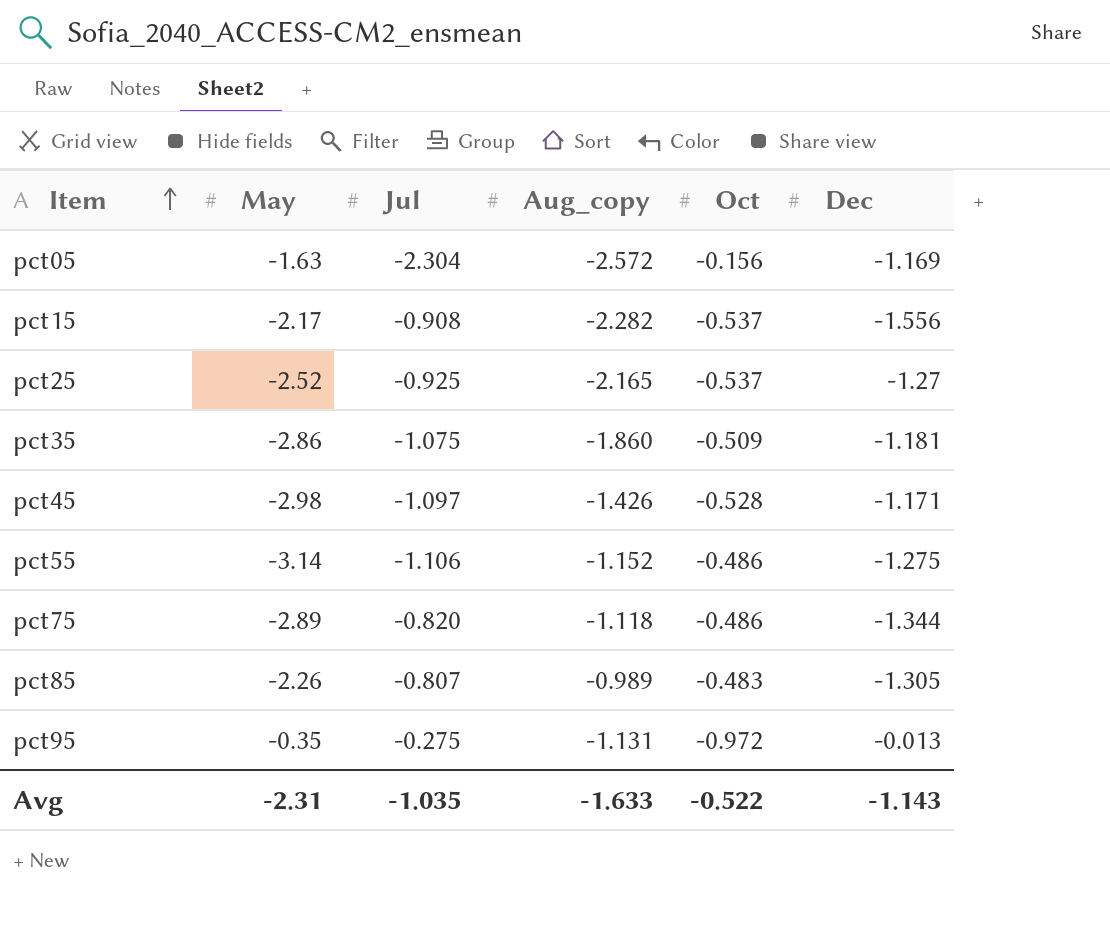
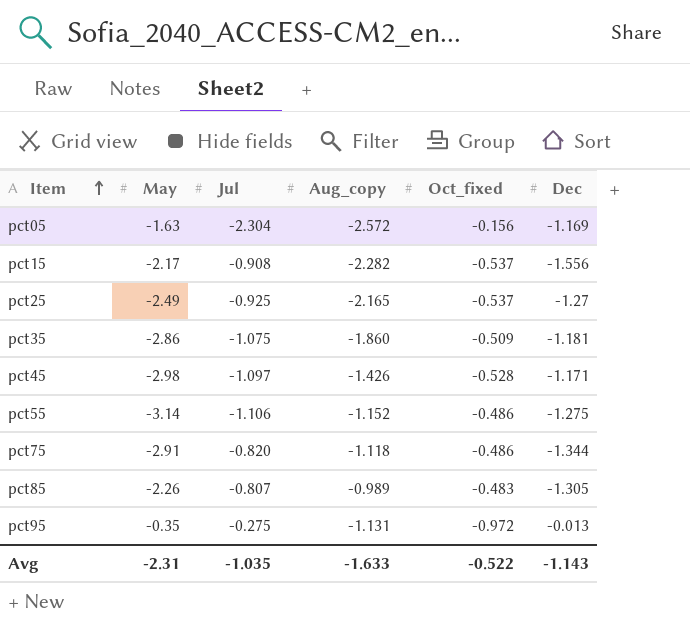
column name: Oct -> Oct_fixed
pct25 | May: -2.52 -> -2.49
pct75 | May: -2.89 -> -2.91

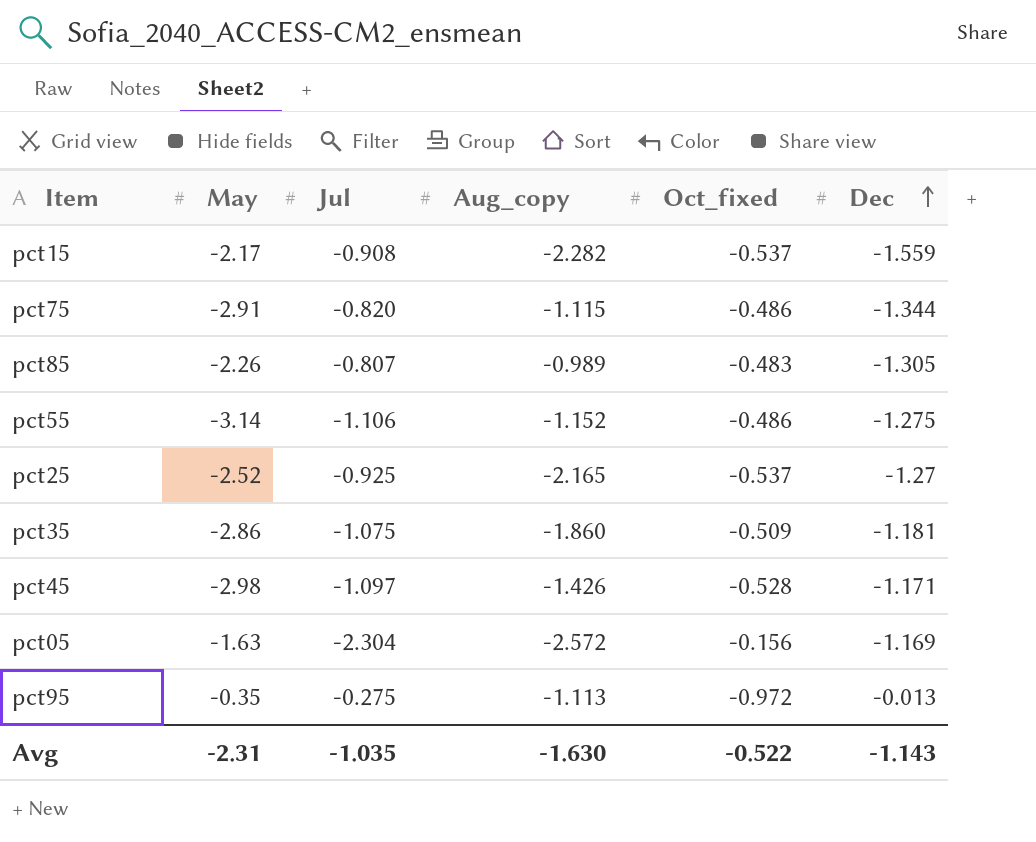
row order: Item ascending -> Dec ascending
pct15 | Dec: -1.556 -> -1.559
pct75 | Aug_copy: -1.118 -> -1.115
pct25 | May: -2.49 -> -2.52
pct95 | Aug_copy: -1.131 -> -1.113
Avg | Aug_copy: -1.633 -> -1.630

